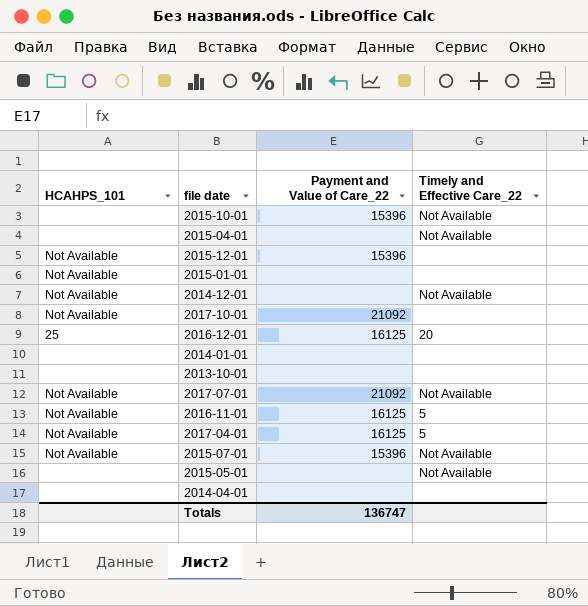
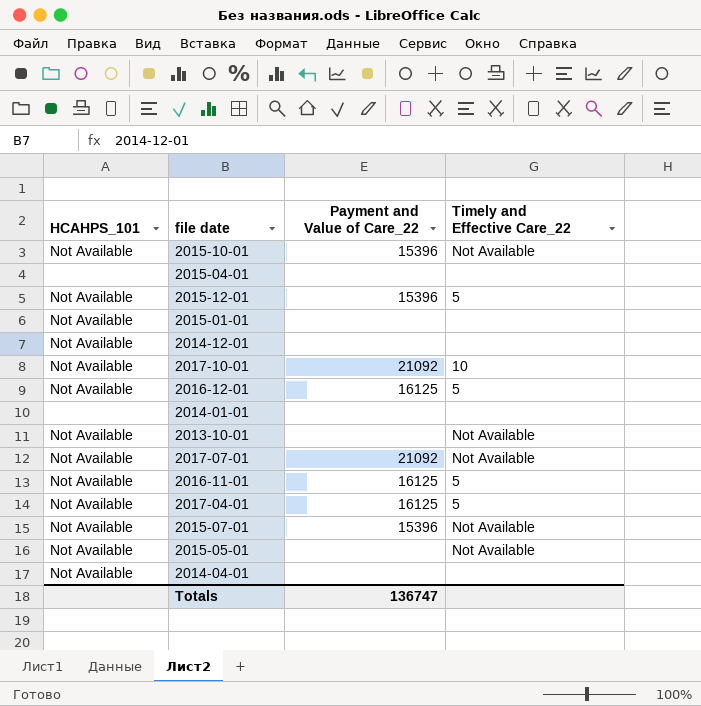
2015-10-01 | HCAHPS_101: none -> Not Available
2015-04-01 | Timely and Effective Care_22: Not Available -> none
2015-12-01 | Timely and Effective Care_22: none -> 5
2014-12-01 | Timely and Effective Care_22: Not Available -> none
2017-10-01 | Timely and Effective Care_22: none -> 10
2016-12-01 | HCAHPS_101: 25 -> Not Available
2016-12-01 | Timely and Effective Care_22: 20 -> 5
2013-10-01 | HCAHPS_101: none -> Not Available
2013-10-01 | Timely and Effective Care_22: none -> Not Available
2015-05-01 | HCAHPS_101: none -> Not Available
2014-04-01 | HCAHPS_101: none -> Not Available

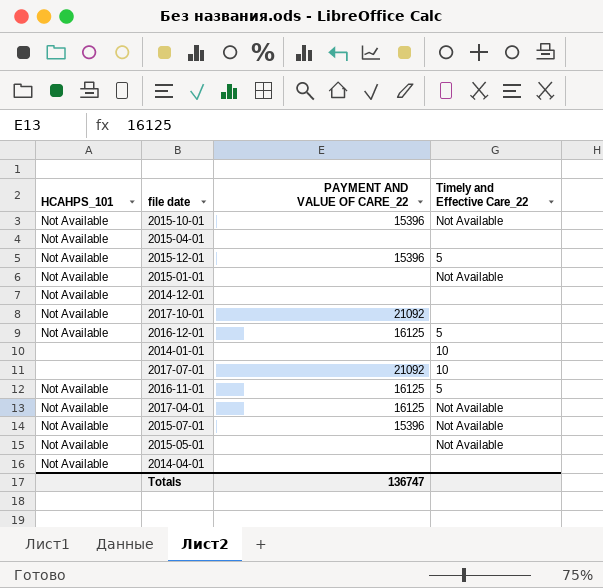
column name: Payment and Value of Care_22 -> PAYMENT AND VALUE OF CARE_22
row 2013-10-01: Not Available | none | Not Available -> none
2015-04-01 | HCAHPS_101: none -> Not Available
2015-01-01 | Timely and Effective Care_22: none -> Not Available
2017-10-01 | Timely and Effective Care_22: 10 -> none
2014-01-01 | Timely and Effective Care_22: none -> 10
2017-07-01 | HCAHPS_101: Not Available -> none
2017-07-01 | Timely and Effective Care_22: Not Available -> 10
2017-04-01 | Timely and Effective Care_22: 5 -> Not Available

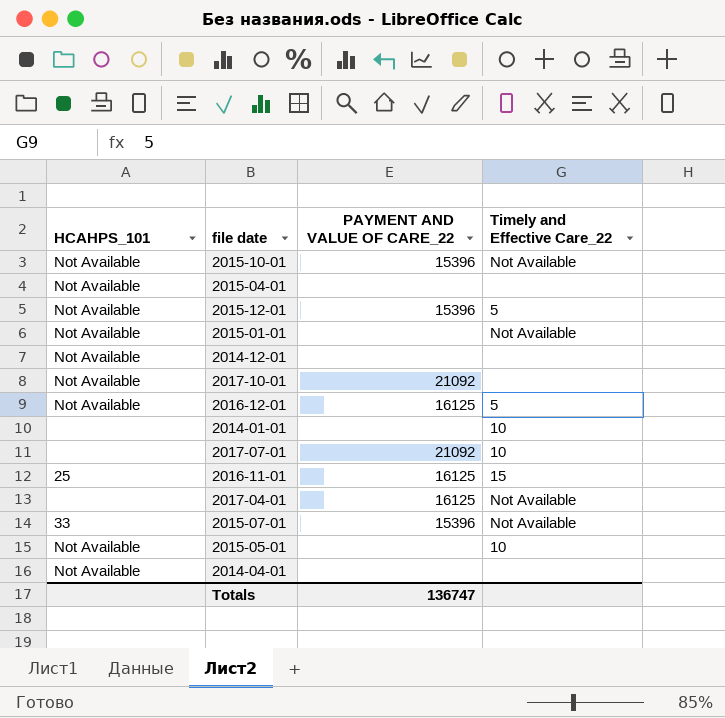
2016-11-01 | HCAHPS_101: Not Available -> 25
2016-11-01 | Timely and Effective Care_22: 5 -> 15
2017-04-01 | HCAHPS_101: Not Available -> none
2015-07-01 | HCAHPS_101: Not Available -> 33
2015-05-01 | Timely and Effective Care_22: Not Available -> 10

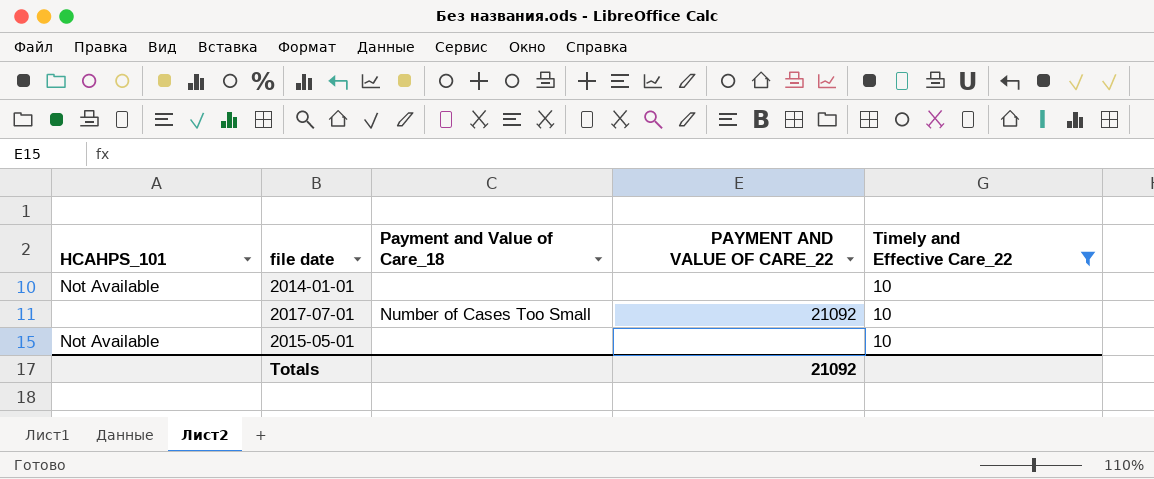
filter: none -> Timely and Effective Care_22 = 10
column Payment and Value of Care_18 | position: none -> 3
2014-01-01 | HCAHPS_101: none -> Not Available
Totals | PAYMENT AND VALUE OF CARE_22: 136747 -> 21092

